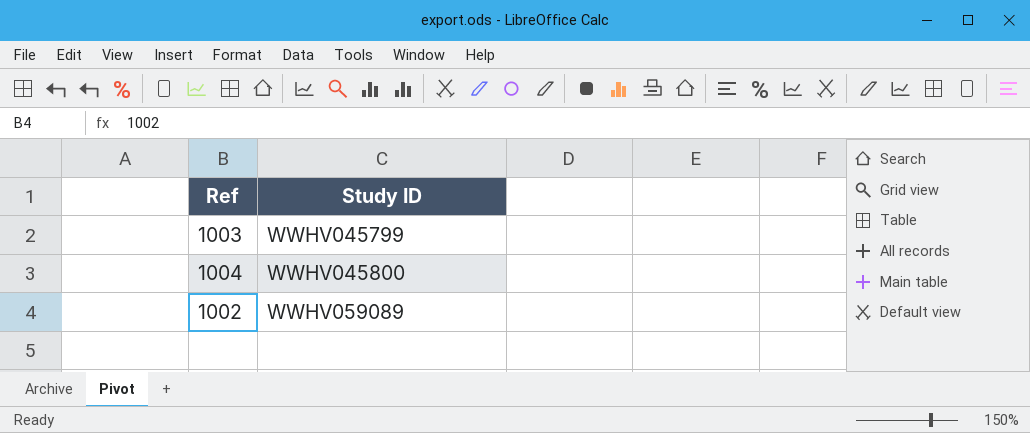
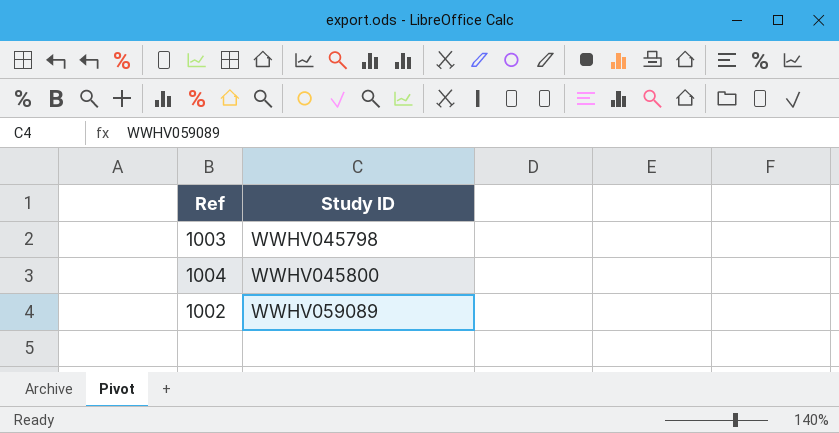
1003 | Study ID: WWHV045799 -> WWHV045798

